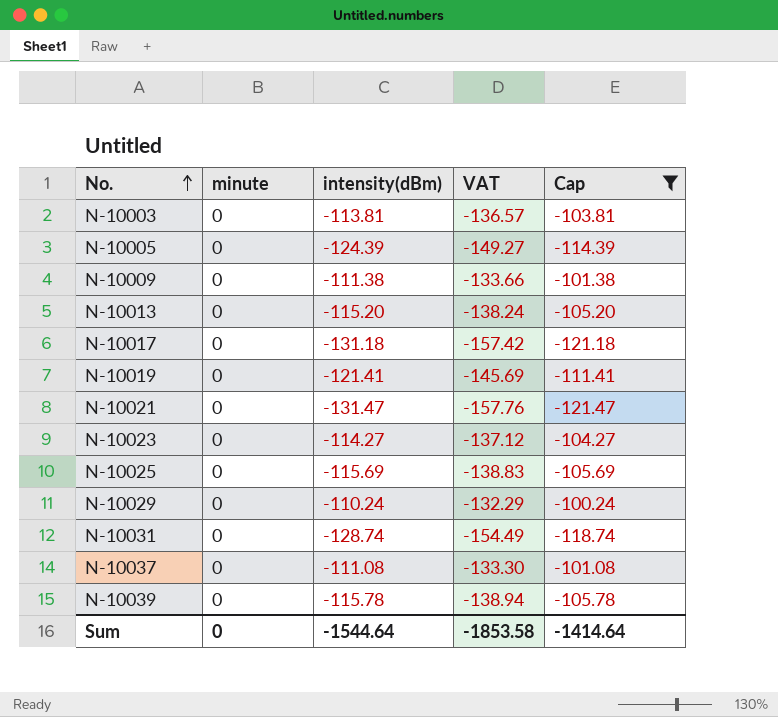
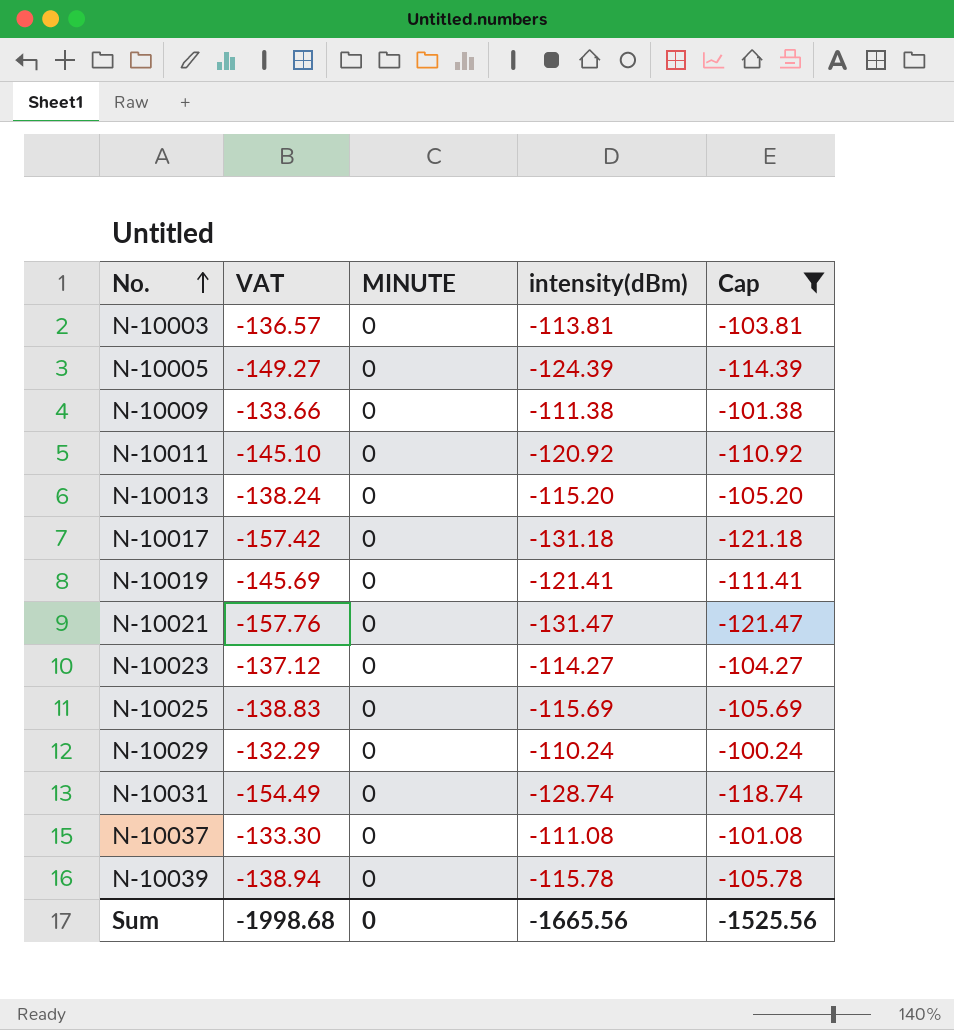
column VAT | position: 4 -> 2
column name: minute -> MINUTE
row N-10011: none -> -145.10 | 0 | -120.92 | -110.92
Sum | VAT: -1853.58 -> -1998.68
Sum | intensity(dBm): -1544.64 -> -1665.56
Sum | Cap: -1414.64 -> -1525.56

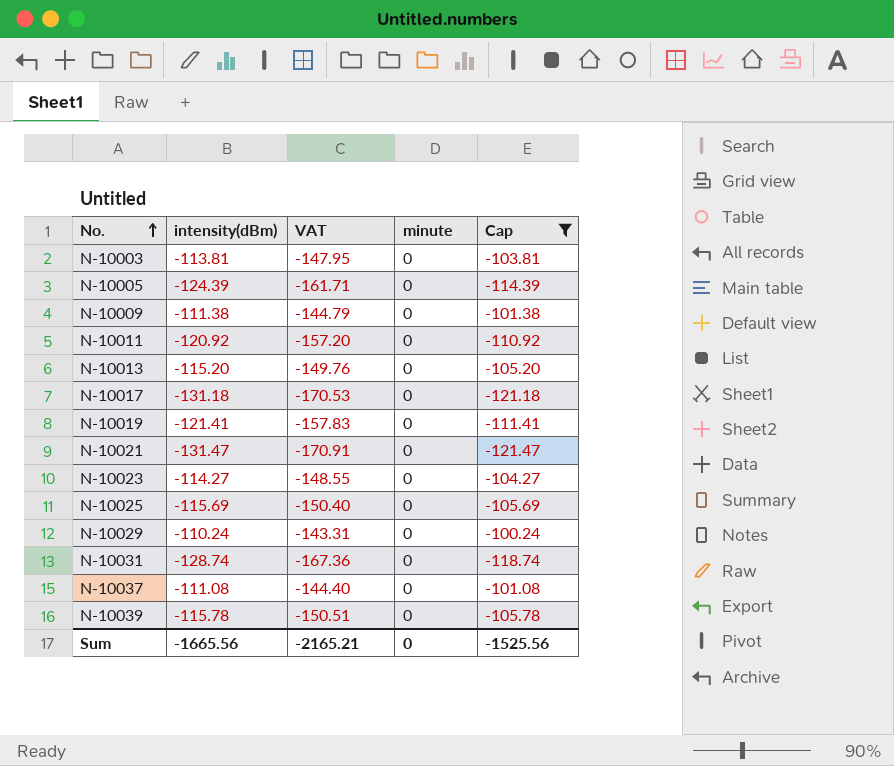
column intensity(dBm) | position: 4 -> 2
column VAT | formula: [intensity(dBm)] * 1.2 -> [intensity(dBm)] * 1.3
column name: MINUTE -> minute
Sum | VAT: -1998.68 -> -2165.21

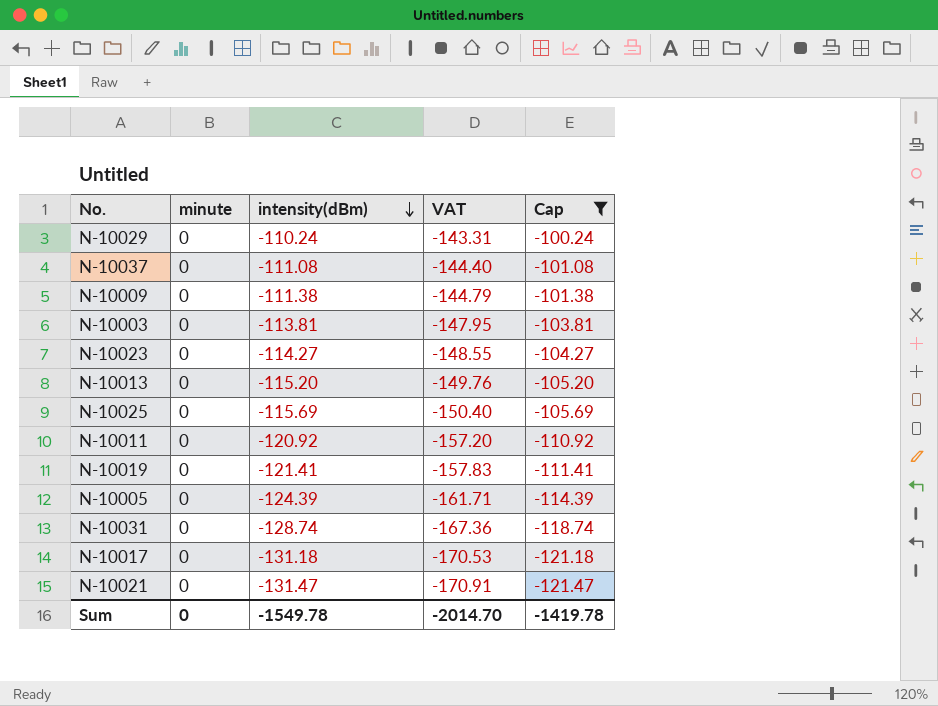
row order: No. ascending -> intensity(dBm) descending
column minute | position: 4 -> 2
row N-10039: -115.78 | -150.51 | 0 | -105.78 -> none
Sum | intensity(dBm): -1665.56 -> -1549.78
Sum | VAT: -2165.21 -> -2014.70
Sum | Cap: -1525.56 -> -1419.78

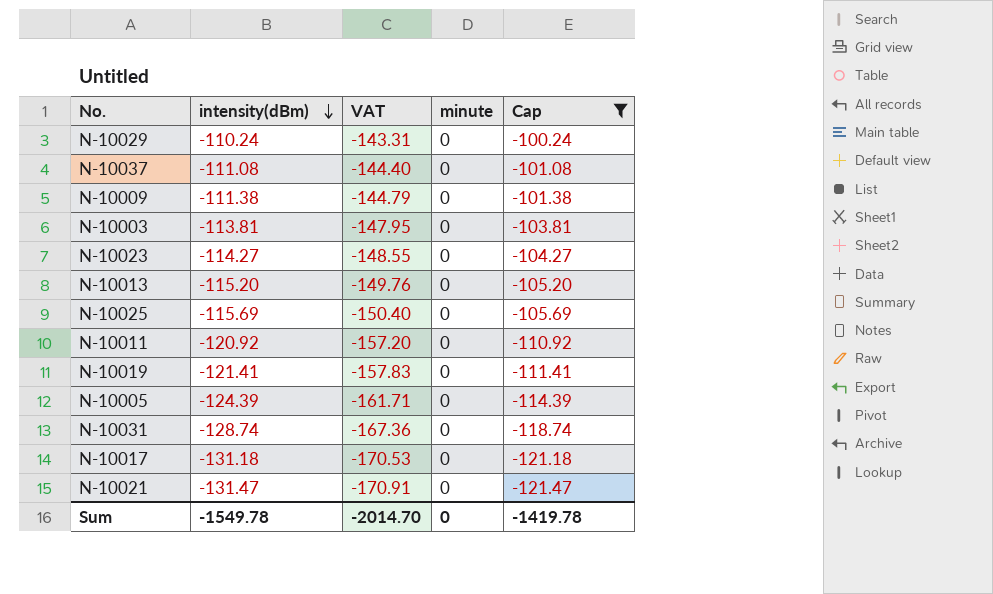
column minute | position: 2 -> 4

